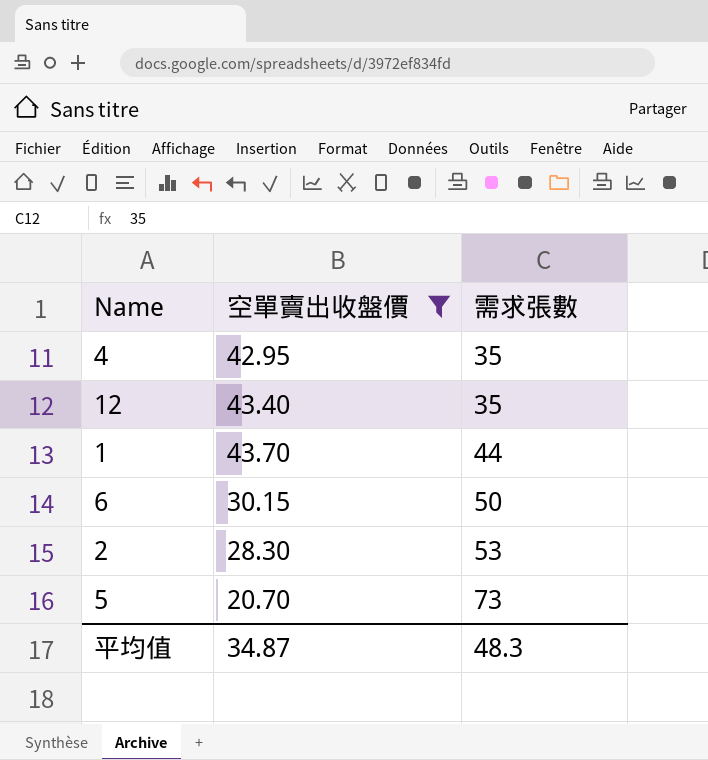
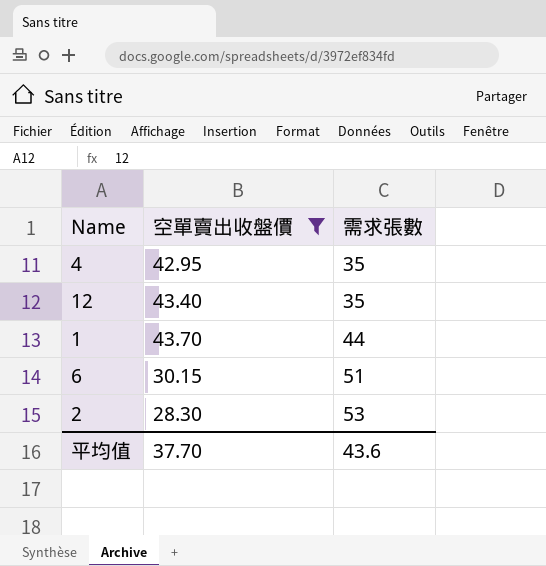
row 5: 20.70 | 73 -> none
6 | 需求張數: 50 -> 51
平均值 | 空單賣出收盤價: 34.87 -> 37.70
平均值 | 需求張數: 48.3 -> 43.6

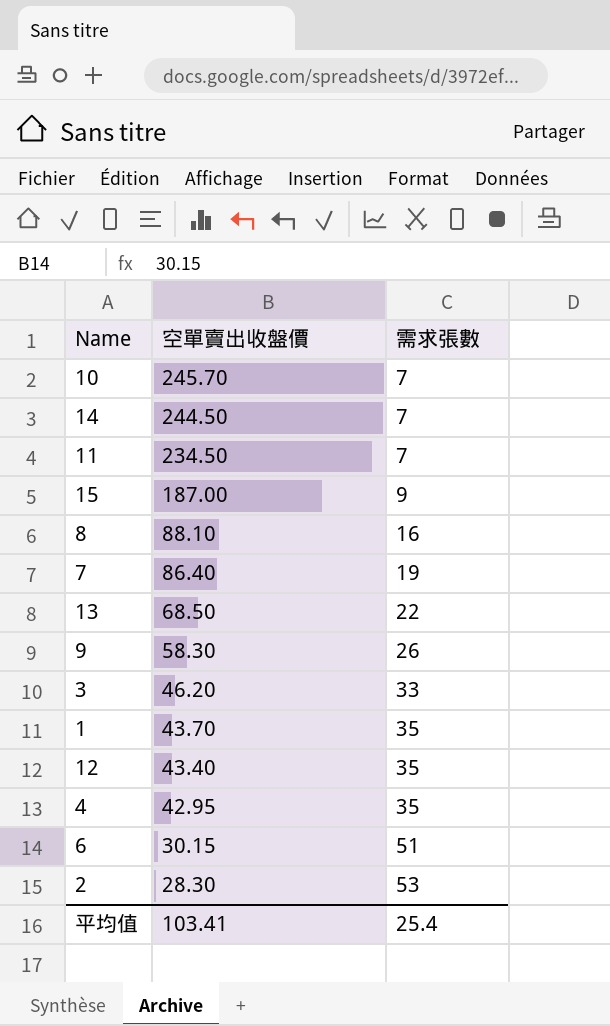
filter: 空單賣出收盤價 <= 43.70 -> none
row order: 需求張數 ascending -> 空單賣出收盤價 descending
1 | 需求張數: 44 -> 35
平均值 | 空單賣出收盤價: 37.70 -> 103.41
平均值 | 需求張數: 43.6 -> 25.4

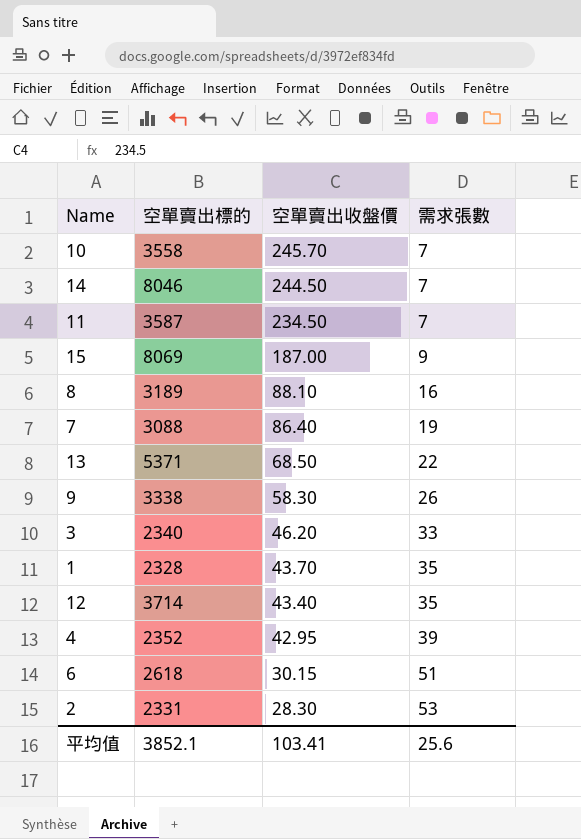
column 空單賣出標的 | position: none -> 2
4 | 需求張數: 35 -> 39
平均值 | 需求張數: 25.4 -> 25.6

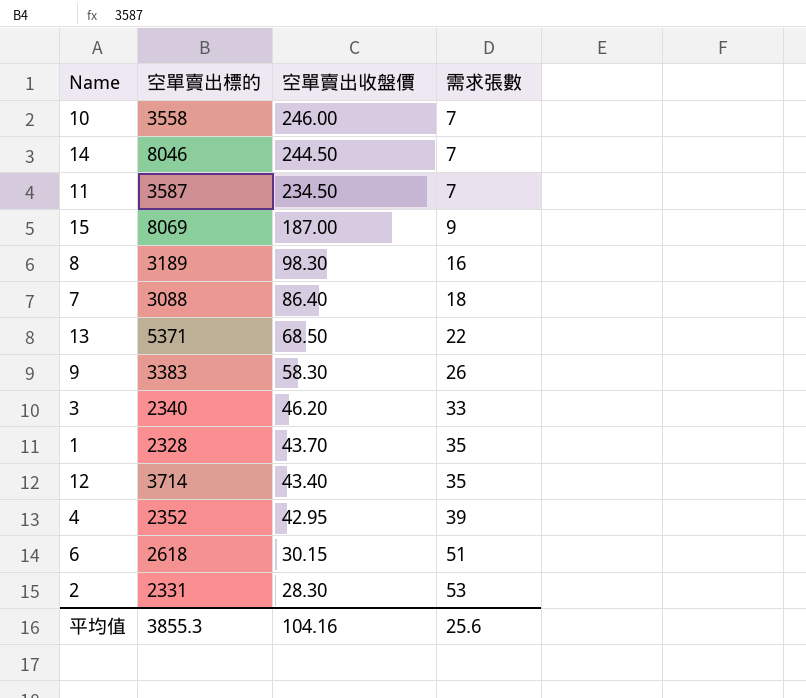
10 | 空單賣出收盤價: 245.70 -> 246.00
8 | 空單賣出收盤價: 88.10 -> 98.30
7 | 需求張數: 19 -> 18
9 | 空單賣出標的: 3338 -> 3383
平均值 | 空單賣出標的: 3852.1 -> 3855.3
平均值 | 空單賣出收盤價: 103.41 -> 104.16

